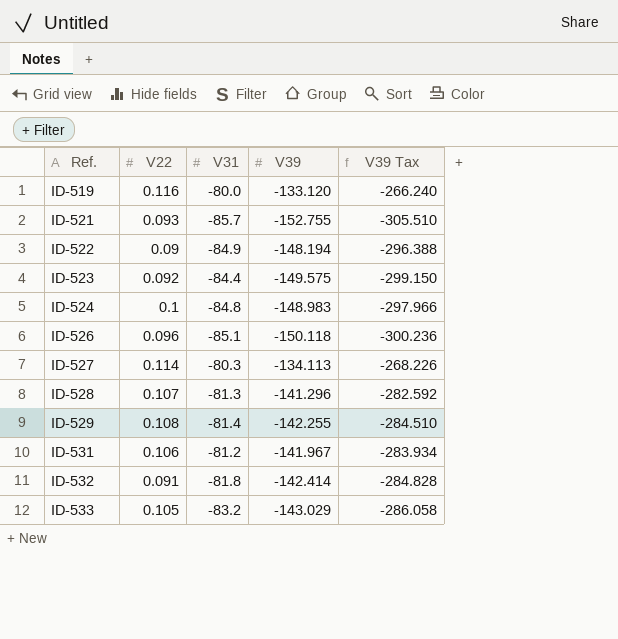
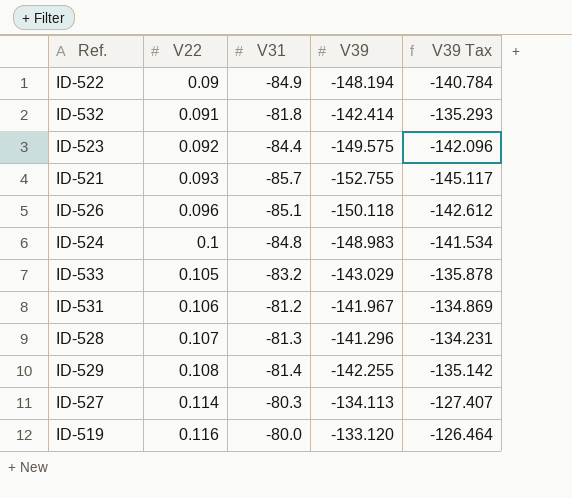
row order: Ref. ascending -> V22 ascending
column V39 Tax | formula: [V39] * 2 -> [V39] * 0.95

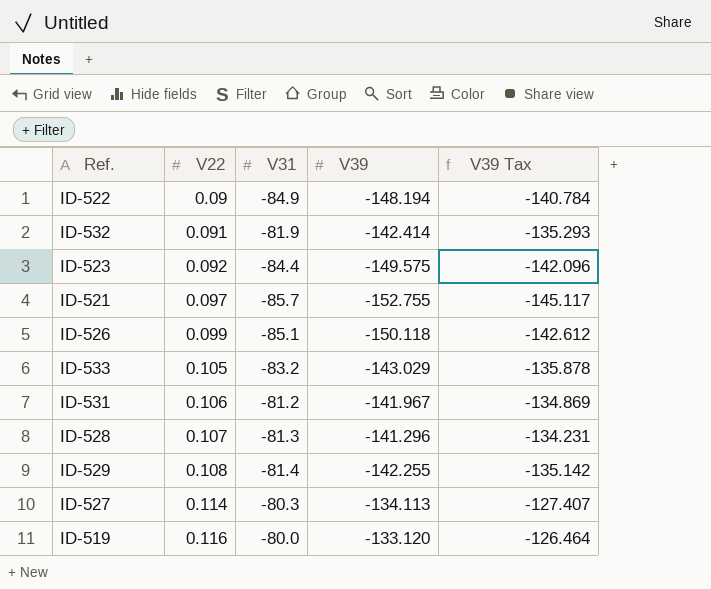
row ID-524: 0.1 | -84.8 | -148.983 | -141.534 -> none
ID-532 | V31: -81.8 -> -81.9
ID-521 | V22: 0.093 -> 0.097
ID-526 | V22: 0.096 -> 0.099

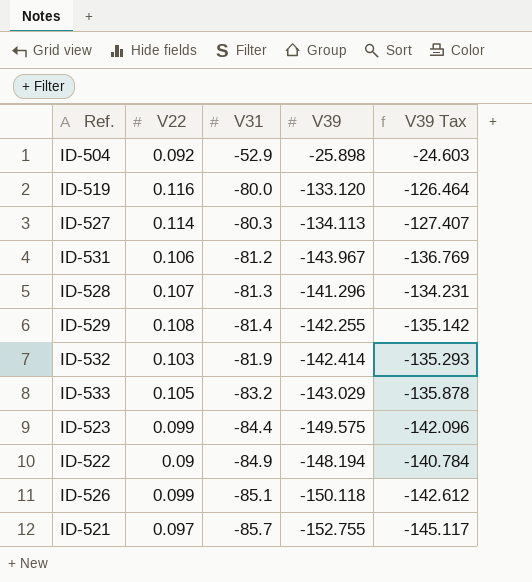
row order: V22 ascending -> V31 descending
row ID-504: none -> 0.092 | -52.9 | -25.898 | -24.603
ID-531 | V39: -141.967 -> -143.967
ID-531 | V39 Tax: -134.869 -> -136.769
ID-532 | V22: 0.091 -> 0.103
ID-523 | V22: 0.092 -> 0.099

